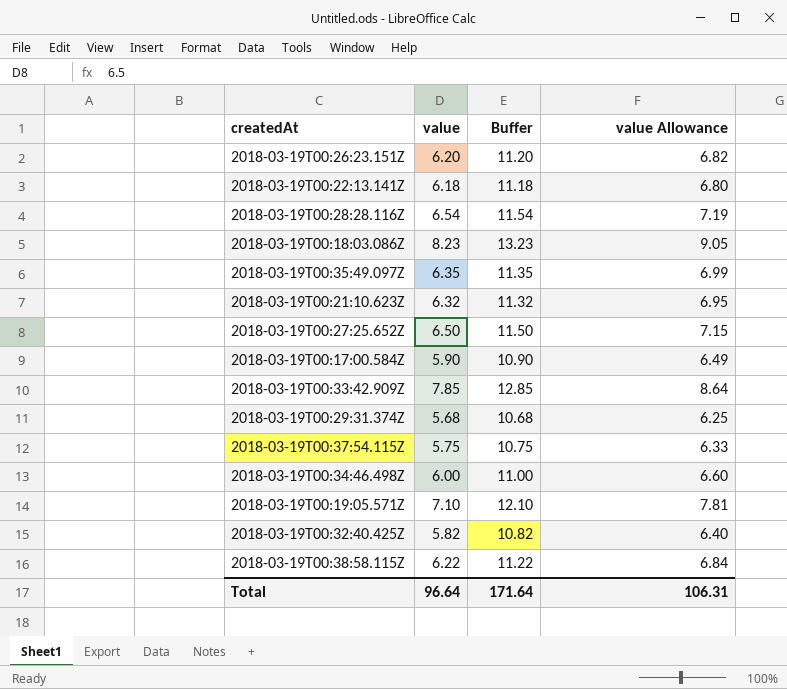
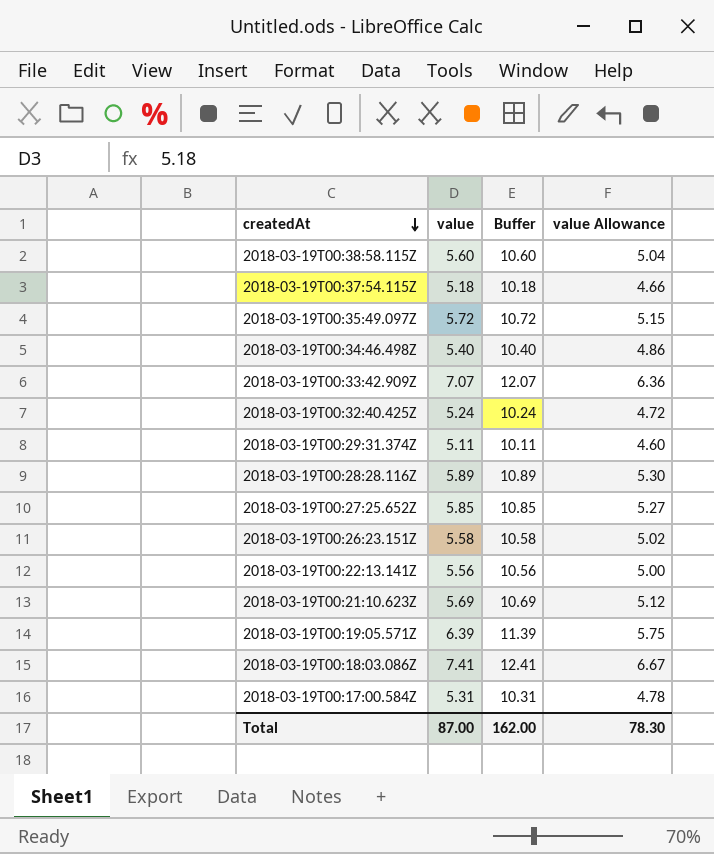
row order: none -> createdAt descending
column value Allowance | formula: [value] * 1.1 -> [value] * 0.9
2018-03-19T00:38:58.115Z | value: 6.22 -> 5.60
2018-03-19T00:38:58.115Z | Buffer: 11.22 -> 10.60
2018-03-19T00:37:54.115Z | value: 5.75 -> 5.18
2018-03-19T00:37:54.115Z | Buffer: 10.75 -> 10.18
2018-03-19T00:35:49.097Z | value: 6.35 -> 5.72
2018-03-19T00:35:49.097Z | Buffer: 11.35 -> 10.72
2018-03-19T00:34:46.498Z | value: 6.00 -> 5.40
2018-03-19T00:34:46.498Z | Buffer: 11.00 -> 10.40
2018-03-19T00:33:42.909Z | value: 7.85 -> 7.07
2018-03-19T00:33:42.909Z | Buffer: 12.85 -> 12.07
2018-03-19T00:32:40.425Z | value: 5.82 -> 5.24
2018-03-19T00:32:40.425Z | Buffer: 10.82 -> 10.24
2018-03-19T00:29:31.374Z | value: 5.68 -> 5.11
2018-03-19T00:29:31.374Z | Buffer: 10.68 -> 10.11
2018-03-19T00:28:28.116Z | value: 6.54 -> 5.89
2018-03-19T00:28:28.116Z | Buffer: 11.54 -> 10.89
2018-03-19T00:27:25.652Z | value: 6.50 -> 5.85
2018-03-19T00:27:25.652Z | Buffer: 11.50 -> 10.85
2018-03-19T00:26:23.151Z | value: 6.20 -> 5.58
2018-03-19T00:26:23.151Z | Buffer: 11.20 -> 10.58
2018-03-19T00:22:13.141Z | value: 6.18 -> 5.56
2018-03-19T00:22:13.141Z | Buffer: 11.18 -> 10.56
2018-03-19T00:21:10.623Z | value: 6.32 -> 5.69
2018-03-19T00:21:10.623Z | Buffer: 11.32 -> 10.69
2018-03-19T00:19:05.571Z | value: 7.10 -> 6.39
2018-03-19T00:19:05.571Z | Buffer: 12.10 -> 11.39
2018-03-19T00:18:03.086Z | value: 8.23 -> 7.41
2018-03-19T00:18:03.086Z | Buffer: 13.23 -> 12.41
2018-03-19T00:17:00.584Z | value: 5.90 -> 5.31
2018-03-19T00:17:00.584Z | Buffer: 10.90 -> 10.31
Total | value: 96.64 -> 87.00
Total | Buffer: 171.64 -> 162.00
Total | value Allowance: 106.31 -> 78.30

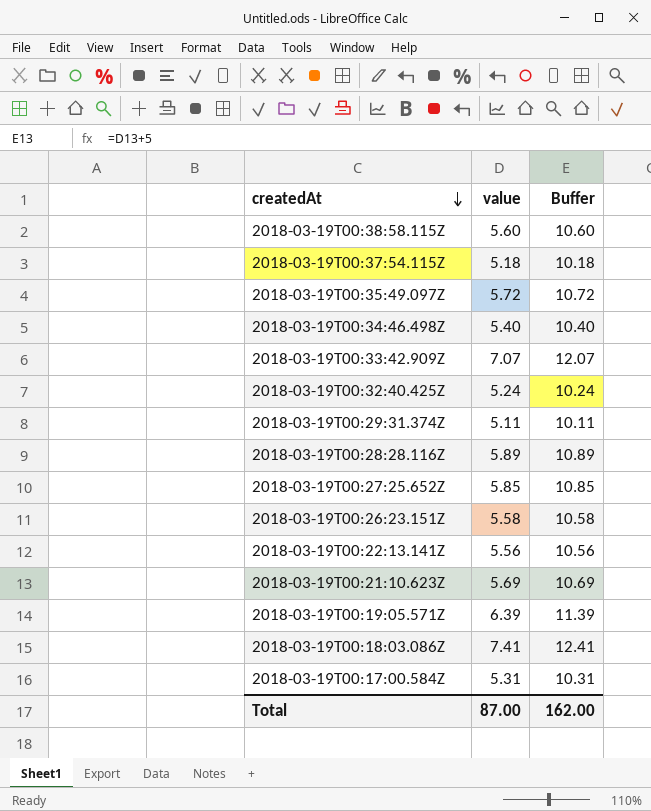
column value Allowance | formula: [value] * 0.9 -> none

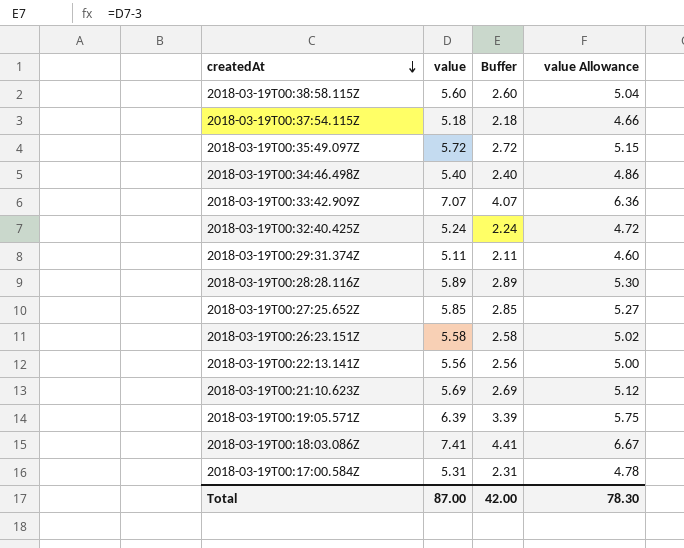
column Buffer | formula: [value] + 5 -> [value] - 3
column value Allowance | formula: none -> [value] * 0.9
Total | Buffer: 162.00 -> 42.00

